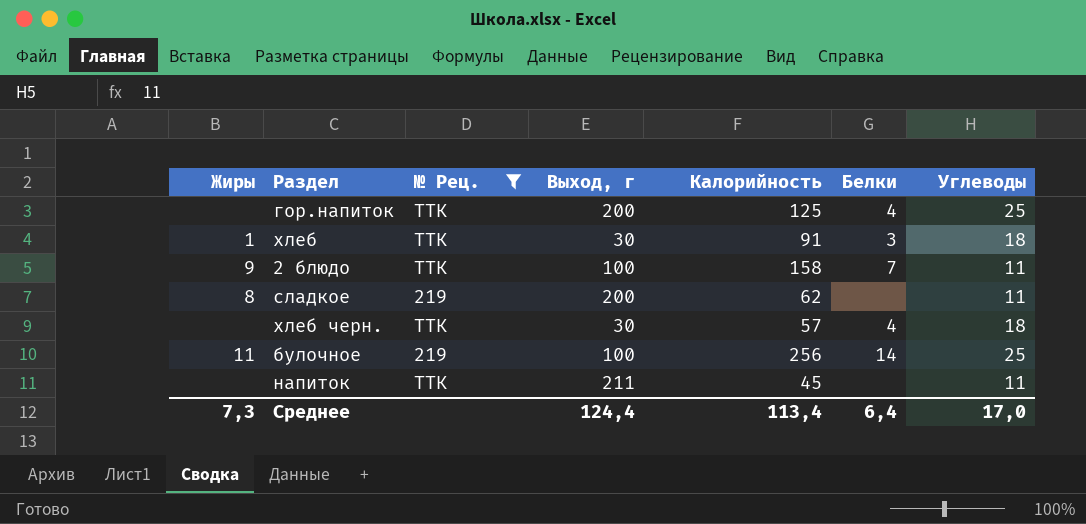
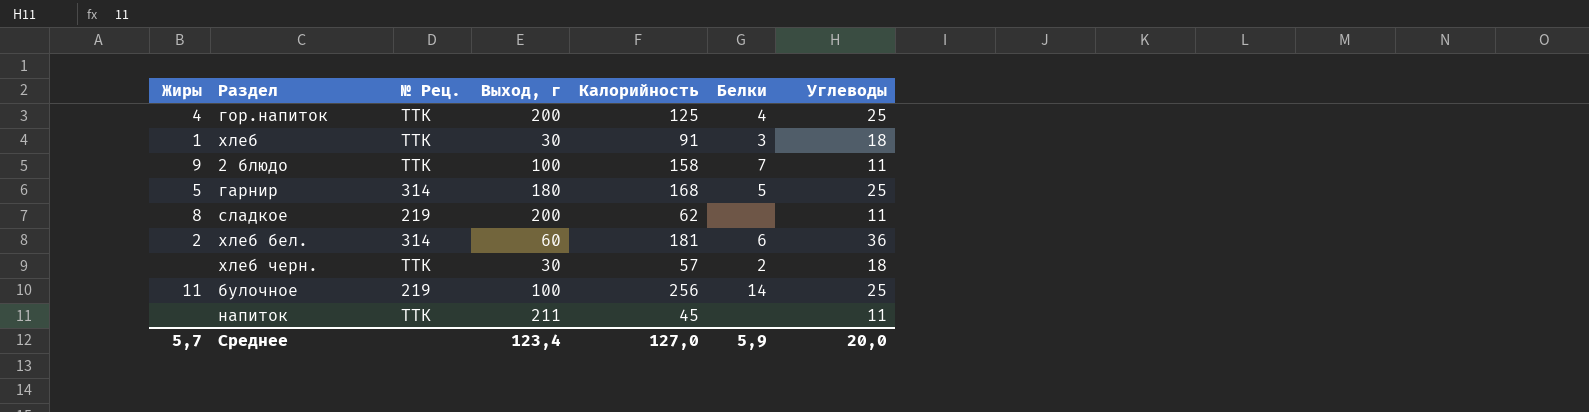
filter: № Рец. != 314 -> none
гор.напиток | Жиры: none -> 4
хлеб черн. | Белки: 4 -> 2
Среднее | Жиры: 7,3 -> 5,7
Среднее | Выход, г: 124,4 -> 123,4
Среднее | Калорийность: 113,4 -> 127,0
Среднее | Белки: 6,4 -> 5,9
Среднее | Углеводы: 17,0 -> 20,0

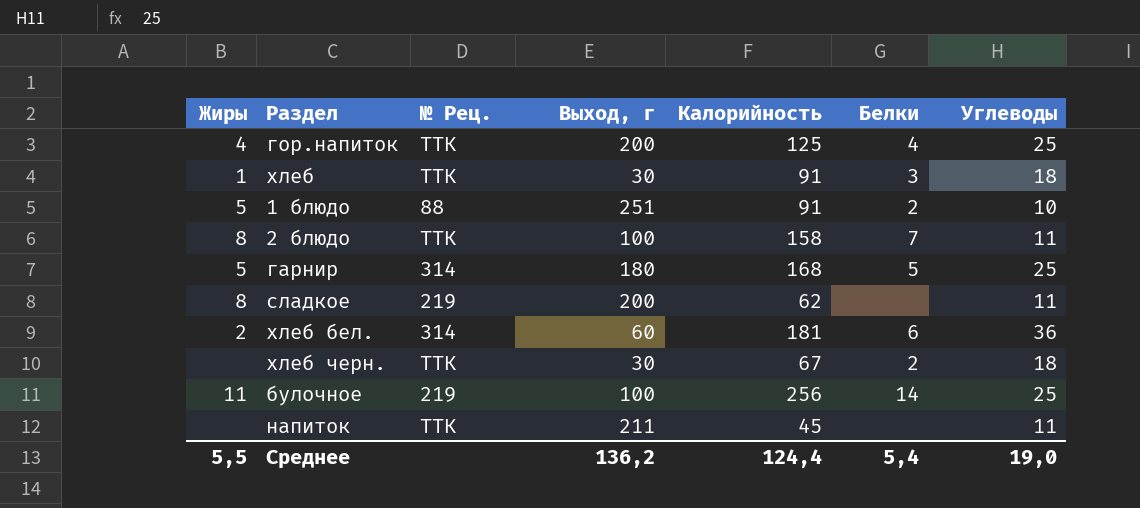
row 1 блюдо: none -> 5 | 88 | 251 | 91 | 2 | 10
2 блюдо | Жиры: 9 -> 8
хлеб черн. | Калорийность: 57 -> 67
Среднее | Жиры: 5,7 -> 5,5
Среднее | Выход, г: 123,4 -> 136,2
Среднее | Калорийность: 127,0 -> 124,4
Среднее | Белки: 5,9 -> 5,4
Среднее | Углеводы: 20,0 -> 19,0

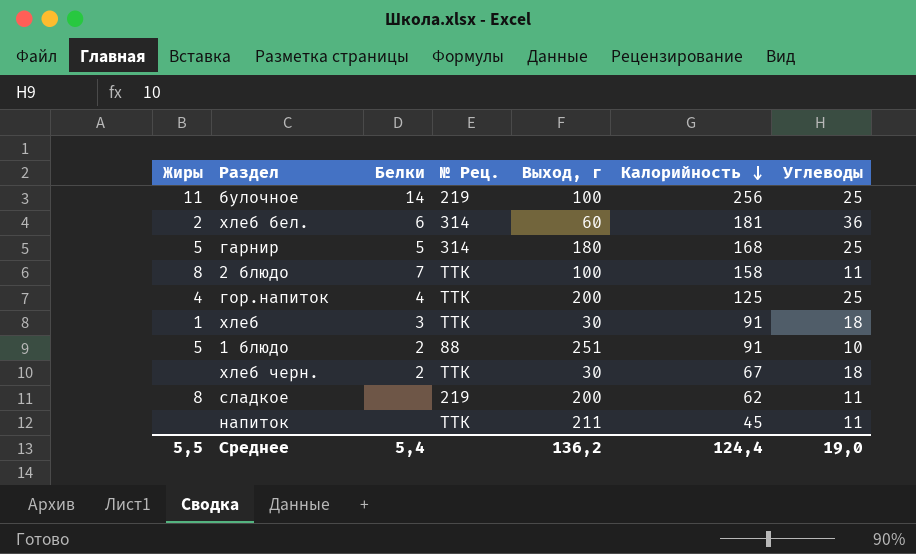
row order: none -> Калорийность descending
column Белки | position: 6 -> 3

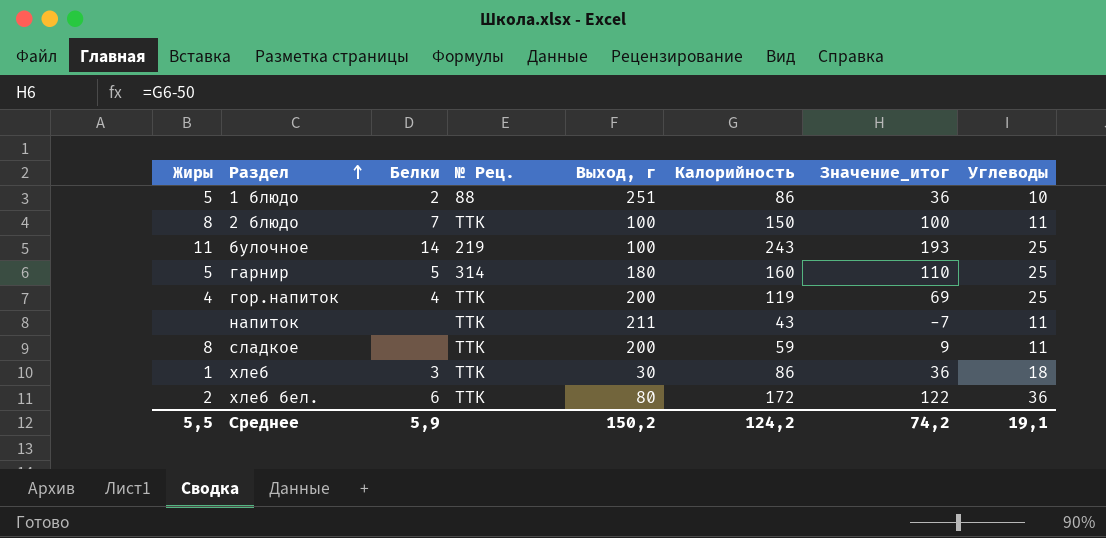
row order: Калорийность descending -> Раздел ascending
column Значение_итог | formula: none -> [Калорийность] - 50
row хлеб черн.: none | 2 | ТТК | 30 | 67 | 18 -> none
1 блюдо | Калорийность: 91 -> 86
2 блюдо | Калорийность: 158 -> 150
булочное | Калорийность: 256 -> 243
гарнир | Калорийность: 168 -> 160
гор.напиток | Калорийность: 125 -> 119
напиток | Калорийность: 45 -> 43
сладкое | № Рец.: 219 -> ТТК
сладкое | Калорийность: 62 -> 59
хлеб | Калорийность: 91 -> 86
хлеб бел. | № Рец.: 314 -> ТТК
хлеб бел. | Выход, г: 60 -> 80
хлеб бел. | Калорийность: 181 -> 172
Среднее | Белки: 5,4 -> 5,9
Среднее | Выход, г: 136,2 -> 150,2
Среднее | Калорийность: 124,4 -> 124,2
Среднее | Углеводы: 19,0 -> 19,1

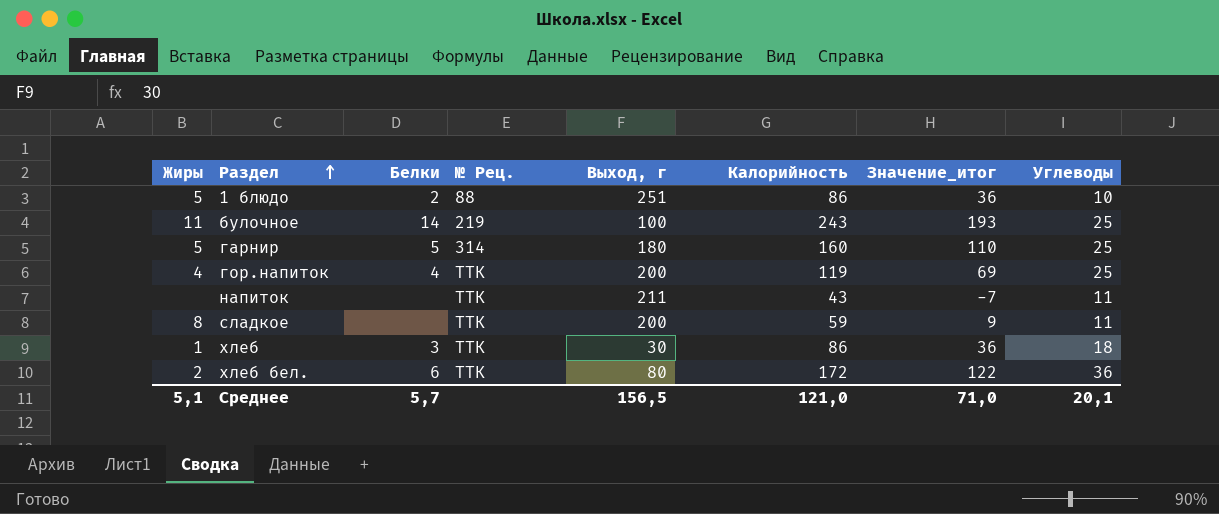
row 2 блюдо: 8 | 7 | ТТК | 100 | 150 | 100 | 11 -> none
Среднее | Жиры: 5,5 -> 5,1
Среднее | Белки: 5,9 -> 5,7
Среднее | Выход, г: 150,2 -> 156,5
Среднее | Калорийность: 124,2 -> 121,0
Среднее | Значение_итог: 74,2 -> 71,0
Среднее | Углеводы: 19,1 -> 20,1

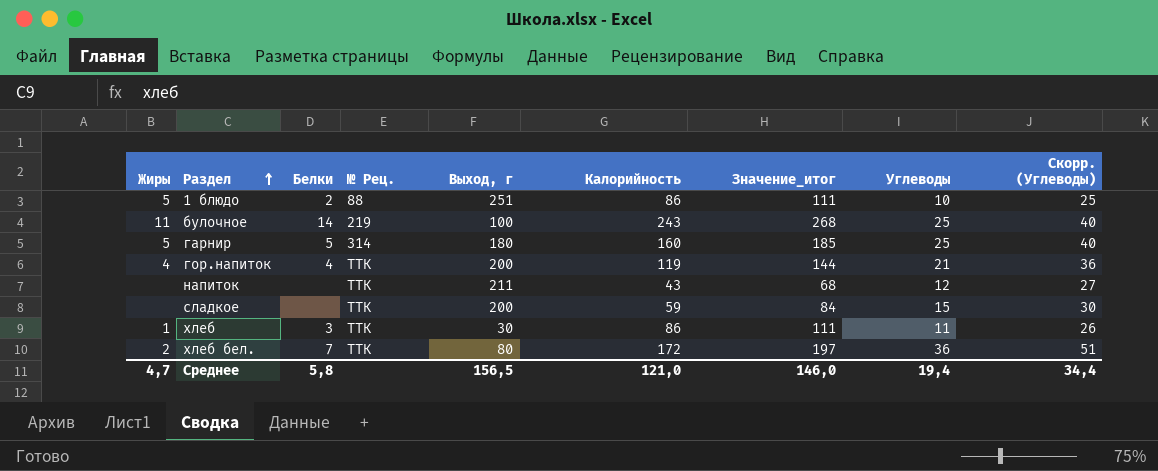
column Значение_итог | formula: [Калорийность] - 50 -> [Калорийность] + 25
column Скорр. (Углеводы) | formula: none -> [Углеводы] + 15
гор.напиток | Углеводы: 25 -> 21
напиток | Углеводы: 11 -> 12
сладкое | Жиры: 8 -> none
сладкое | Углеводы: 11 -> 15
хлеб | Углеводы: 18 -> 11
хлеб бел. | Белки: 6 -> 7
Среднее | Жиры: 5,1 -> 4,7
Среднее | Белки: 5,7 -> 5,8
Среднее | Значение_итог: 71,0 -> 146,0
Среднее | Углеводы: 20,1 -> 19,4

